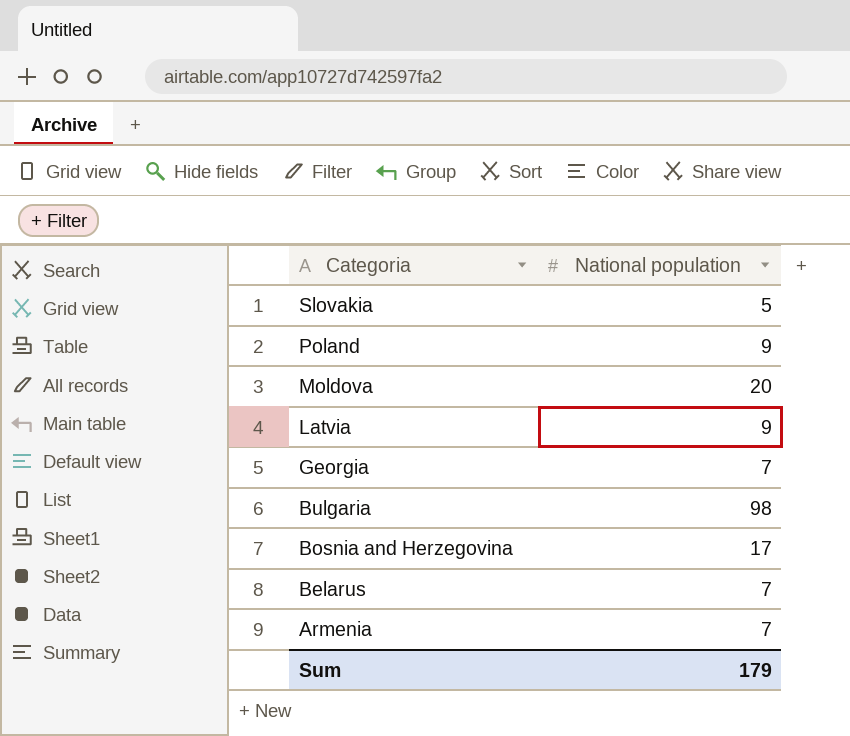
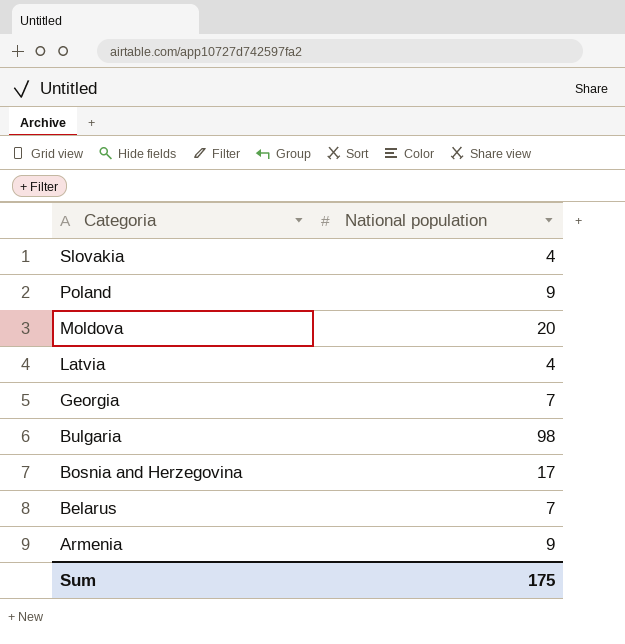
Slovakia | National population: 5 -> 4
Latvia | National population: 9 -> 4
Armenia | National population: 7 -> 9
Sum | National population: 179 -> 175

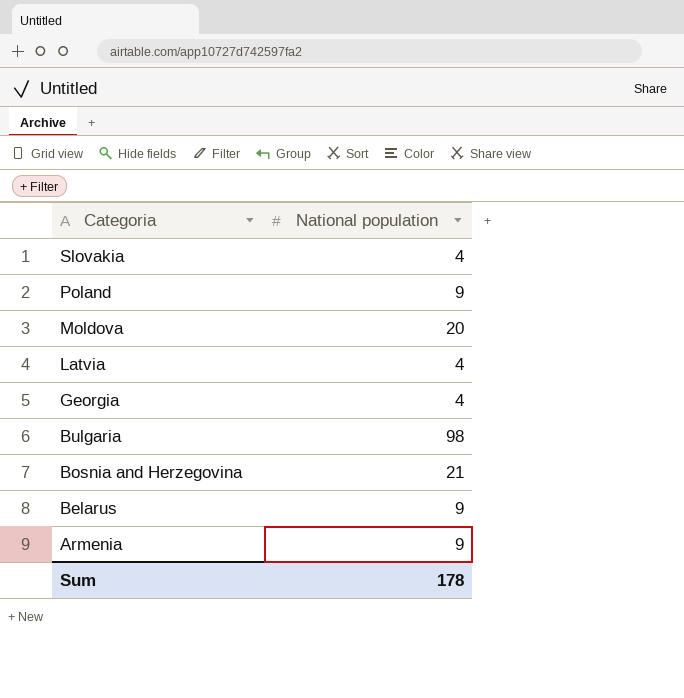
Georgia | National population: 7 -> 4
Bosnia and Herzegovina | National population: 17 -> 21
Belarus | National population: 7 -> 9
Sum | National population: 175 -> 178

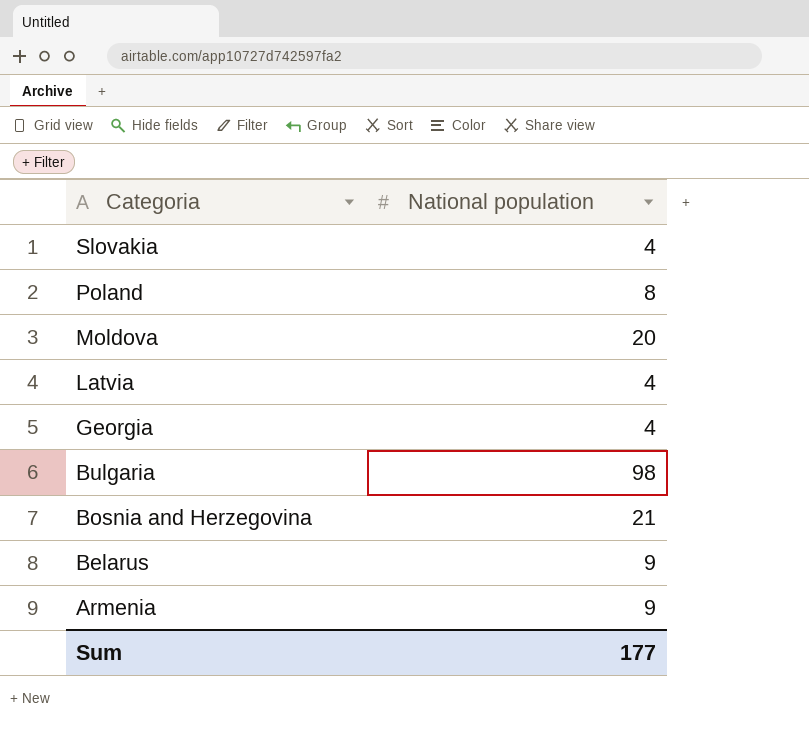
Poland | National population: 9 -> 8
Sum | National population: 178 -> 177

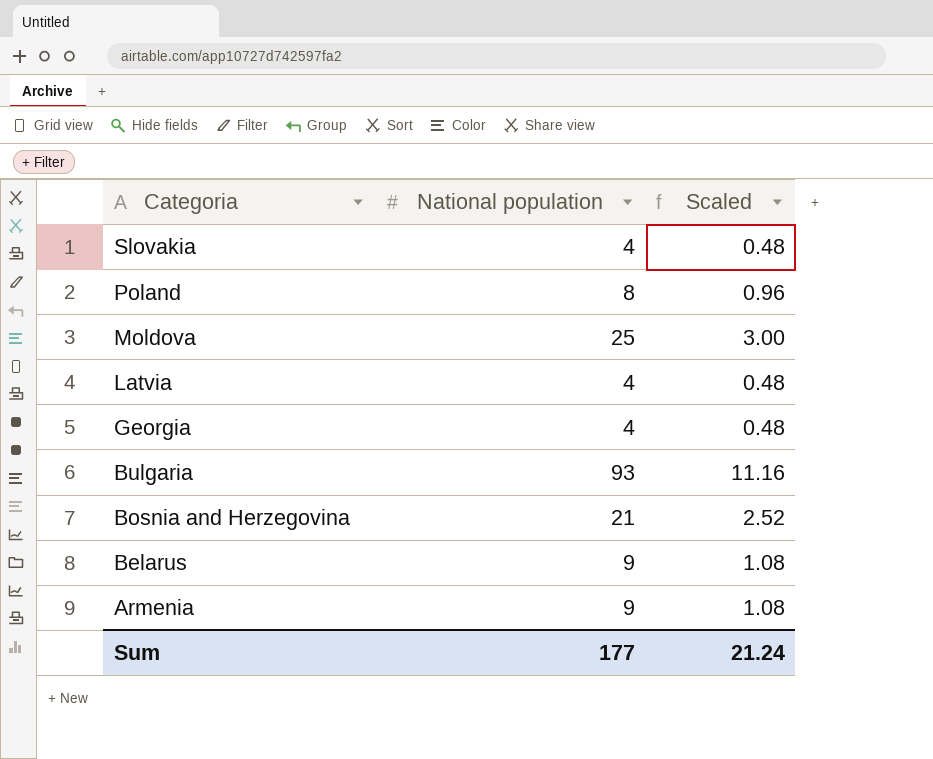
column Scaled | formula: none -> [National population] * 0.12
Moldova | National population: 20 -> 25
Bulgaria | National population: 98 -> 93

